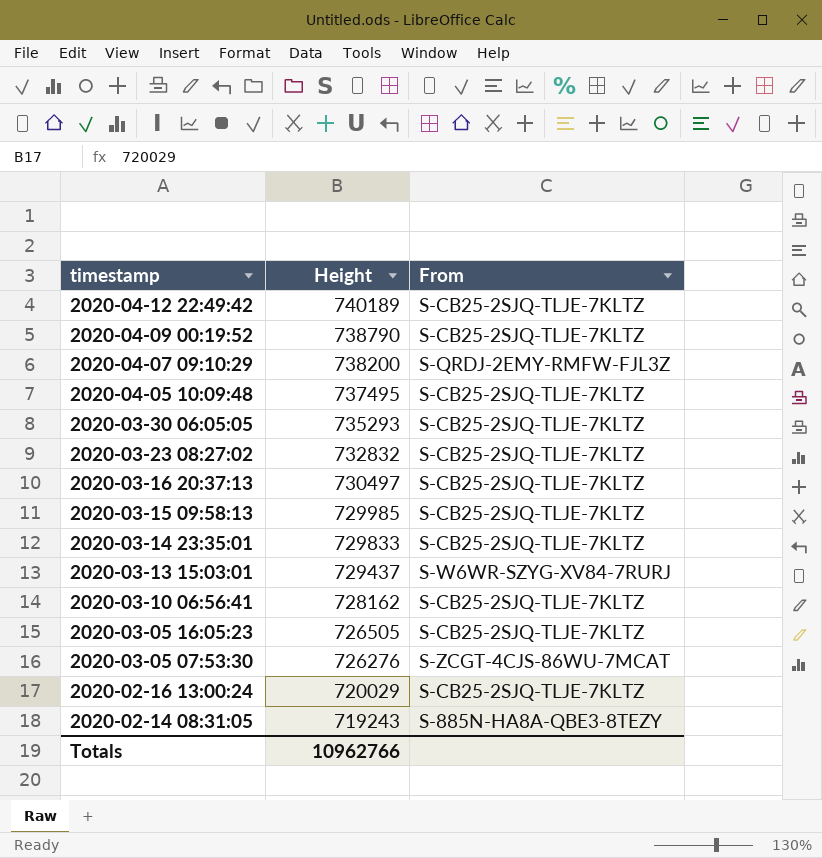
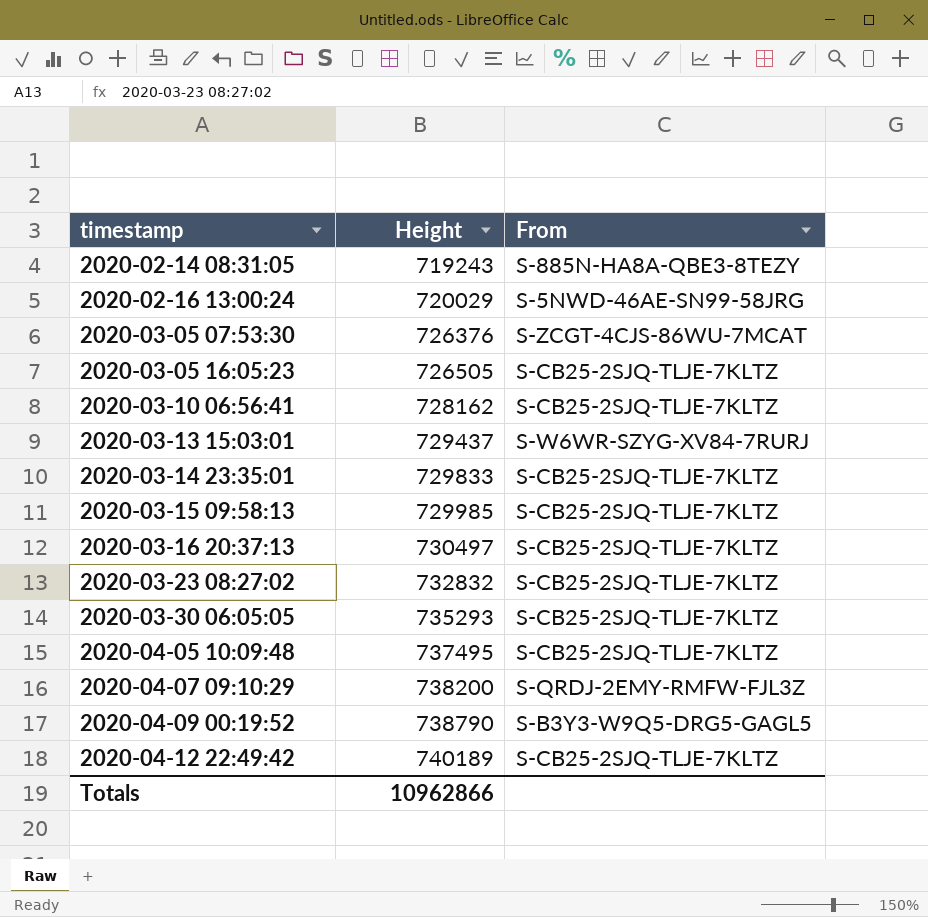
row order: timestamp descending -> timestamp ascending
2020-02-16 13:00:24 | From: S-CB25-2SJQ-TLJE-7KLTZ -> S-5NWD-46AE-SN99-58JRG
2020-03-05 07:53:30 | Height: 726276 -> 726376
2020-04-09 00:19:52 | From: S-CB25-2SJQ-TLJE-7KLTZ -> S-B3Y3-W9Q5-DRG5-GAGL5
Totals | Height: 10962766 -> 10962866

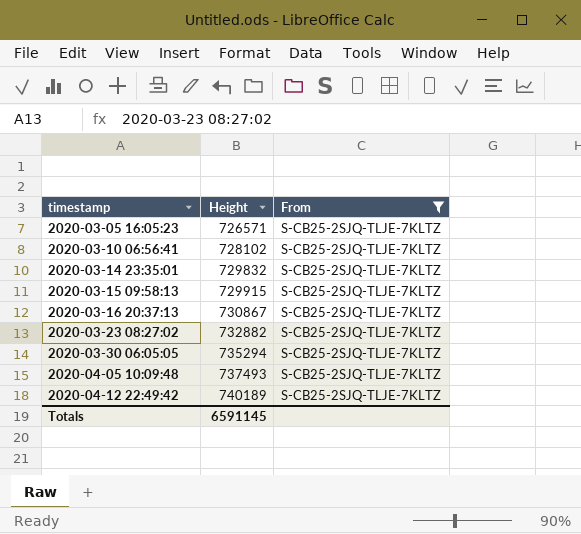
filter: none -> From = S-CB25-2SJQ-TLJE-7KLTZ
2020-03-05 16:05:23 | Height: 726505 -> 726571
2020-03-10 06:56:41 | Height: 728162 -> 728102
2020-03-14 23:35:01 | Height: 729833 -> 729832
2020-03-15 09:58:13 | Height: 729985 -> 729915
2020-03-16 20:37:13 | Height: 730497 -> 730867
2020-03-23 08:27:02 | Height: 732832 -> 732882
2020-03-30 06:05:05 | Height: 735293 -> 735294
2020-04-05 10:09:48 | Height: 737495 -> 737493
Totals | Height: 10962866 -> 6591145

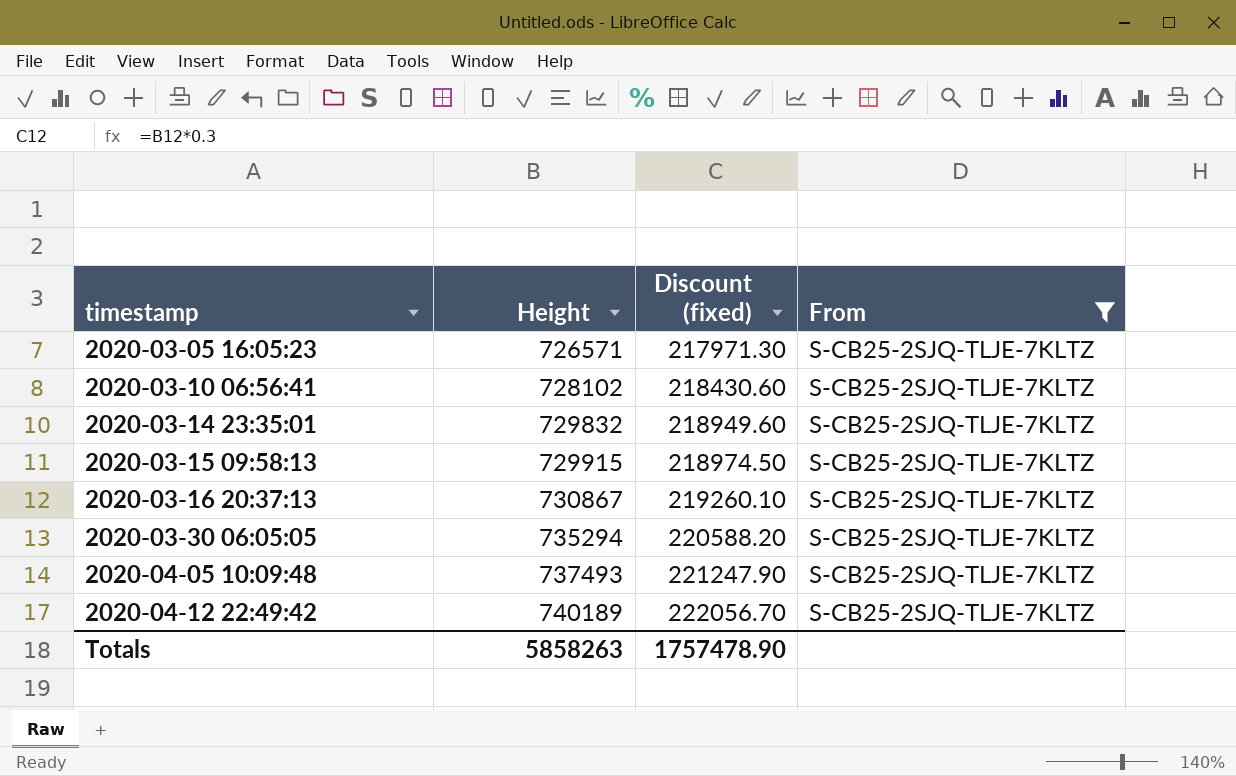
column Discount (fixed) | formula: none -> [Height] * 0.3
row 2020-03-23 08:27:02: 732882 | S-CB25-2SJQ-TLJE-7KLTZ -> none
Totals | Height: 6591145 -> 5858263

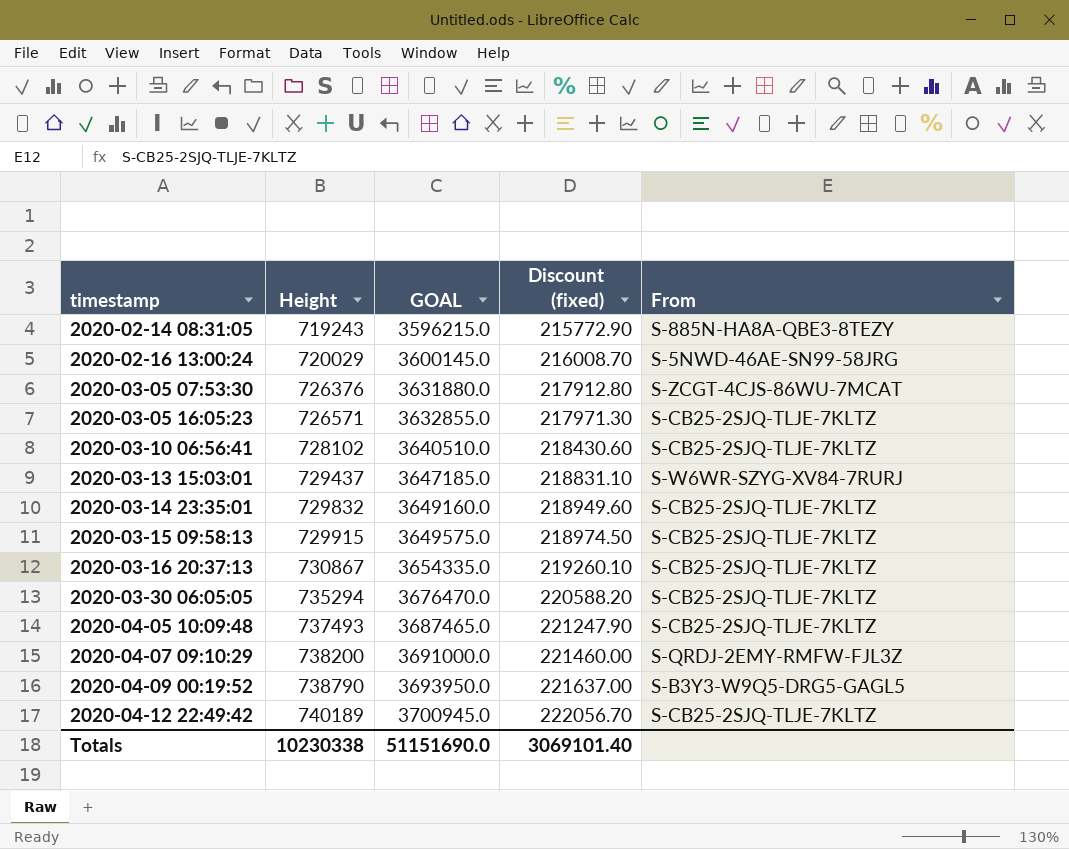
filter: From = S-CB25-2SJQ-TLJE-7KLTZ -> none
column GOAL | formula: none -> [Height] * 5
Totals | Height: 5858263 -> 10230338
Totals | Discount (fixed): 1757478.90 -> 3069101.40

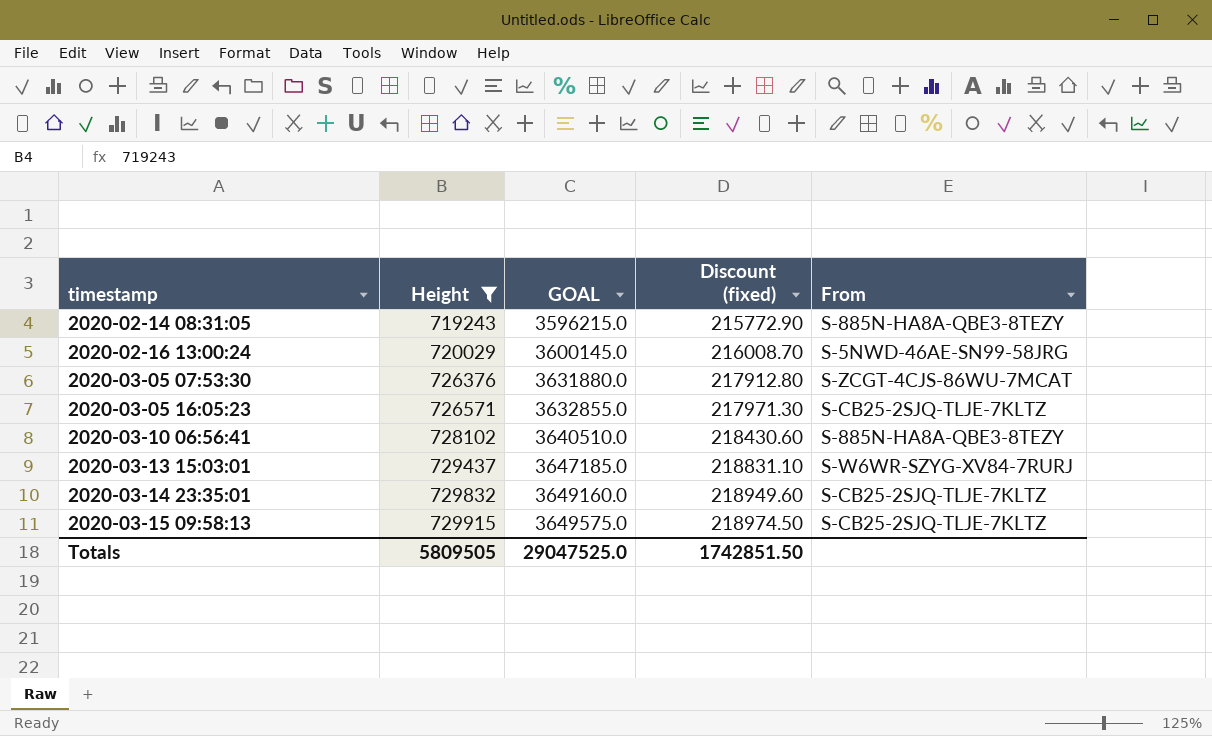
filter: none -> Height <= 729915
2020-03-10 06:56:41 | From: S-CB25-2SJQ-TLJE-7KLTZ -> S-885N-HA8A-QBE3-8TEZY
Totals | Height: 10230338 -> 5809505
Totals | GOAL: 51151690.0 -> 29047525.0
Totals | Discount (fixed): 3069101.40 -> 1742851.50

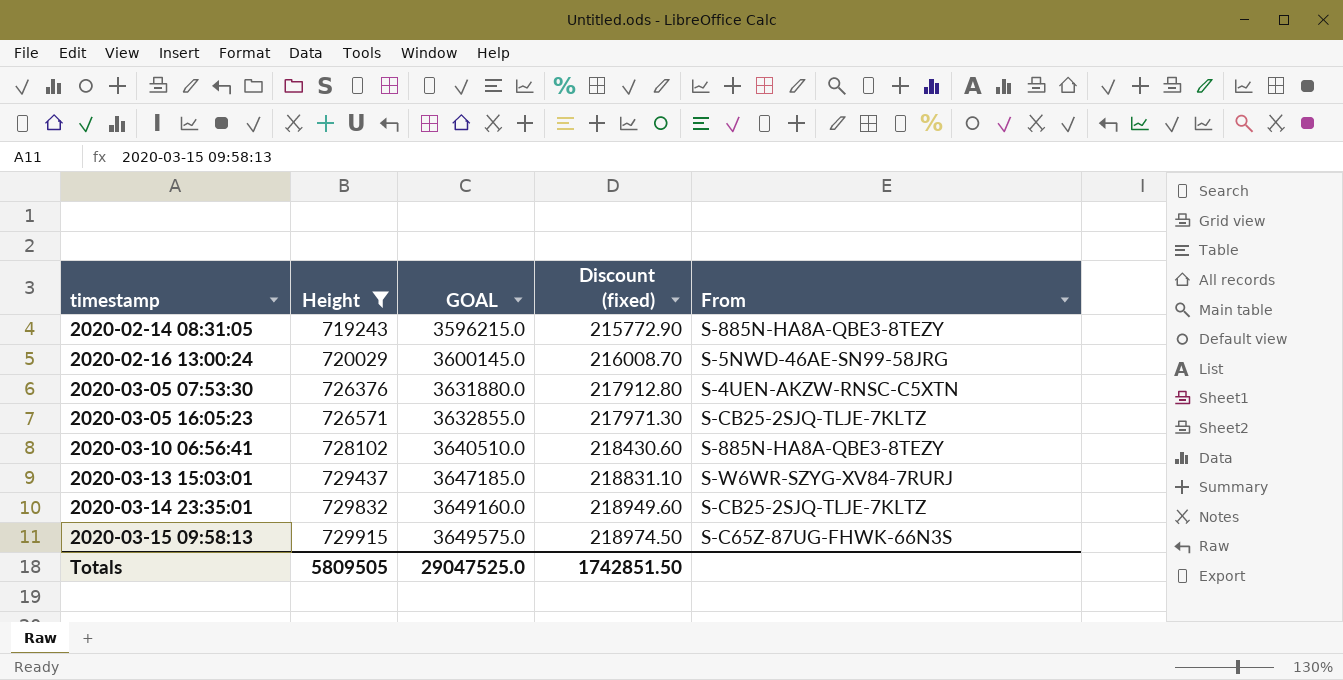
2020-03-05 07:53:30 | From: S-ZCGT-4CJS-86WU-7MCAT -> S-4UEN-AKZW-RNSC-C5XTN
2020-03-15 09:58:13 | From: S-CB25-2SJQ-TLJE-7KLTZ -> S-C65Z-87UG-FHWK-66N3S

